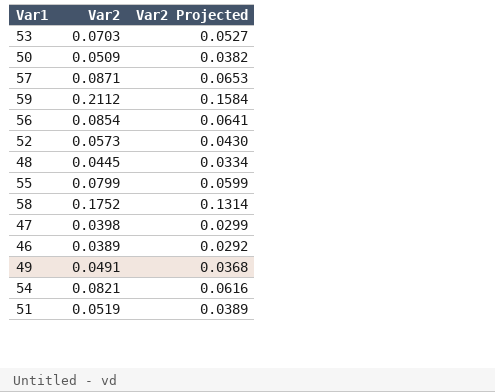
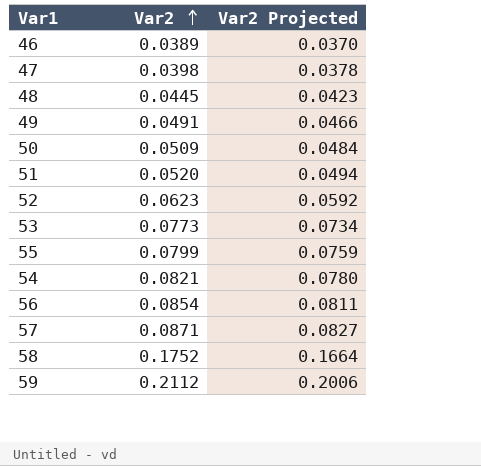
row order: none -> Var2 ascending
column Var2 Projected | formula: [Var2] * 0.75 -> [Var2] * 0.95
51 | Var2: 0.0519 -> 0.0520
52 | Var2: 0.0573 -> 0.0623
53 | Var2: 0.0703 -> 0.0773

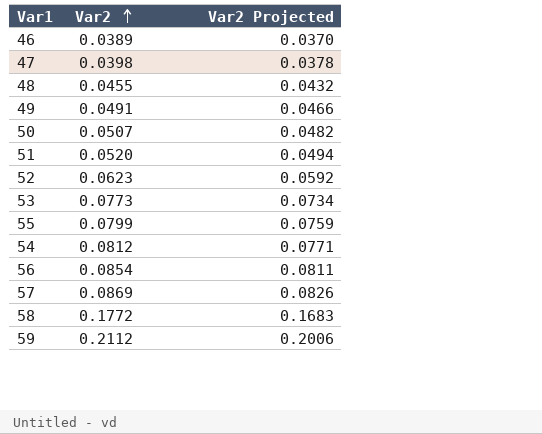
48 | Var2: 0.0445 -> 0.0455
48 | Var2 Projected: 0.0423 -> 0.0432
50 | Var2: 0.0509 -> 0.0507
50 | Var2 Projected: 0.0484 -> 0.0482
54 | Var2: 0.0821 -> 0.0812
54 | Var2 Projected: 0.0780 -> 0.0771
57 | Var2: 0.0871 -> 0.0869
57 | Var2 Projected: 0.0827 -> 0.0826
58 | Var2: 0.1752 -> 0.1772
58 | Var2 Projected: 0.1664 -> 0.1683

